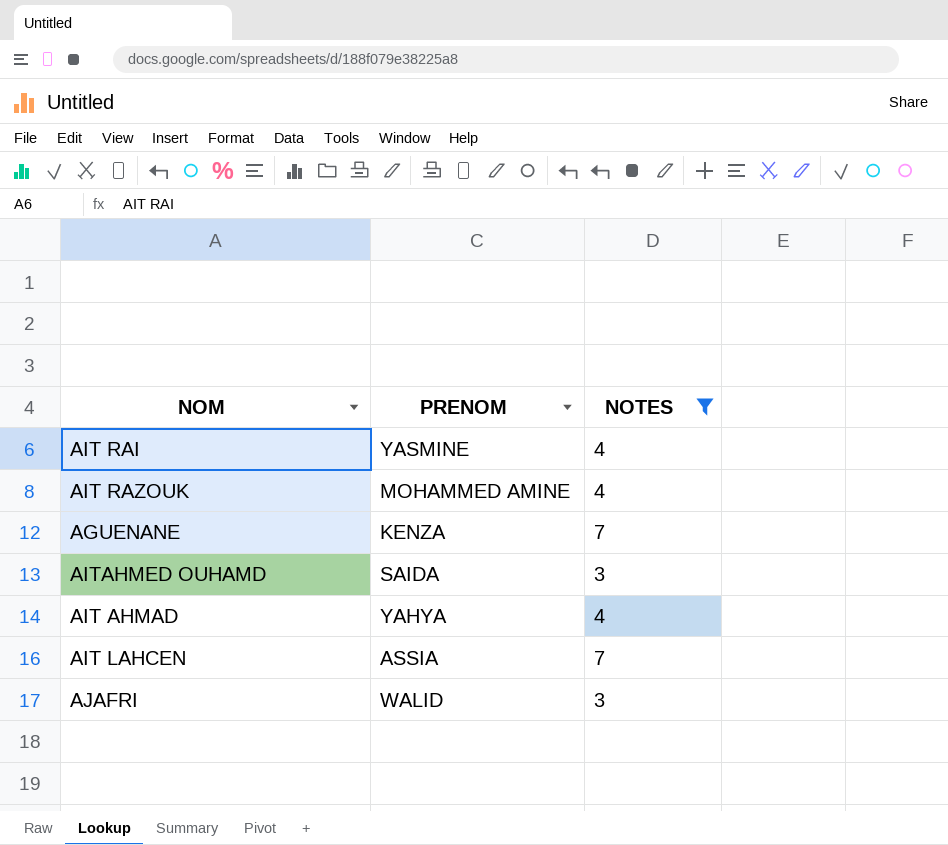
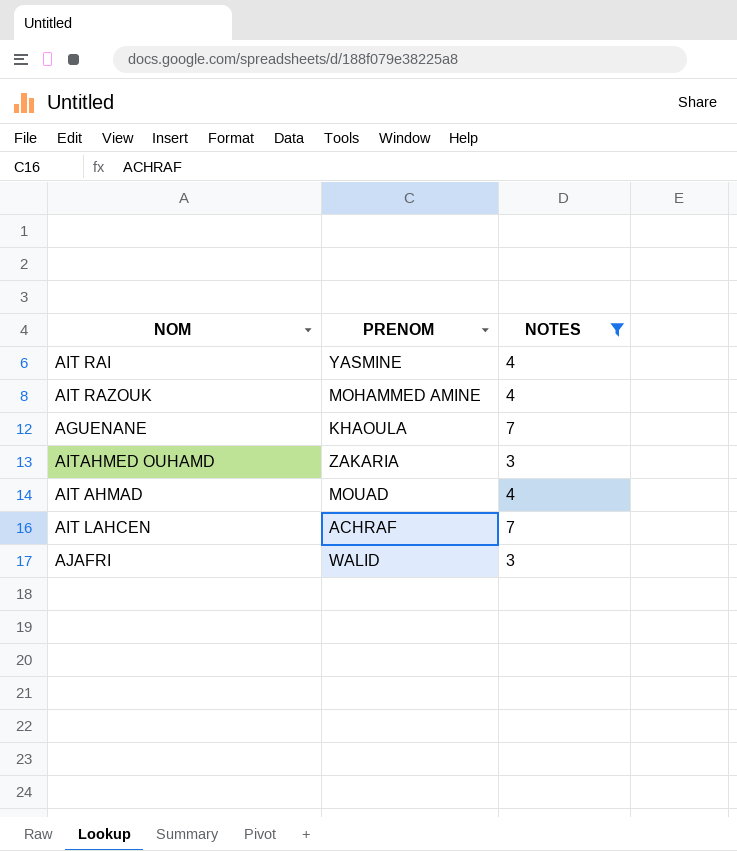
AGUENANE | PRENOM: KENZA -> KHAOULA
AITAHMED OUHAMD | PRENOM: SAIDA -> ZAKARIA
AIT AHMAD | PRENOM: YAHYA -> MOUAD
AIT LAHCEN | PRENOM: ASSIA -> ACHRAF

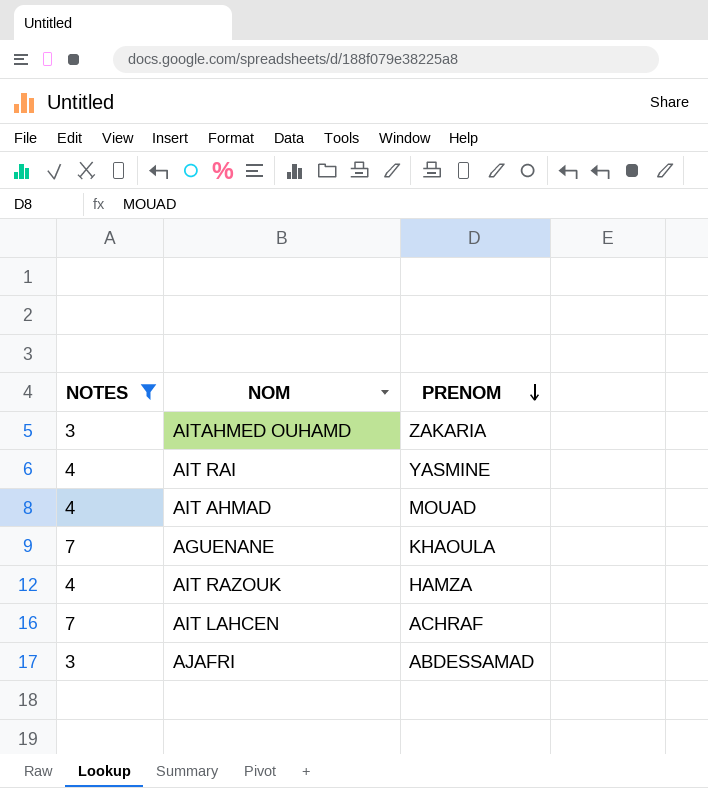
row order: none -> PRENOM descending
column NOTES | position: 3 -> 1
AIT RAZOUK | PRENOM: MOHAMMED AMINE -> HAMZA
AJAFRI | PRENOM: WALID -> ABDESSAMAD

